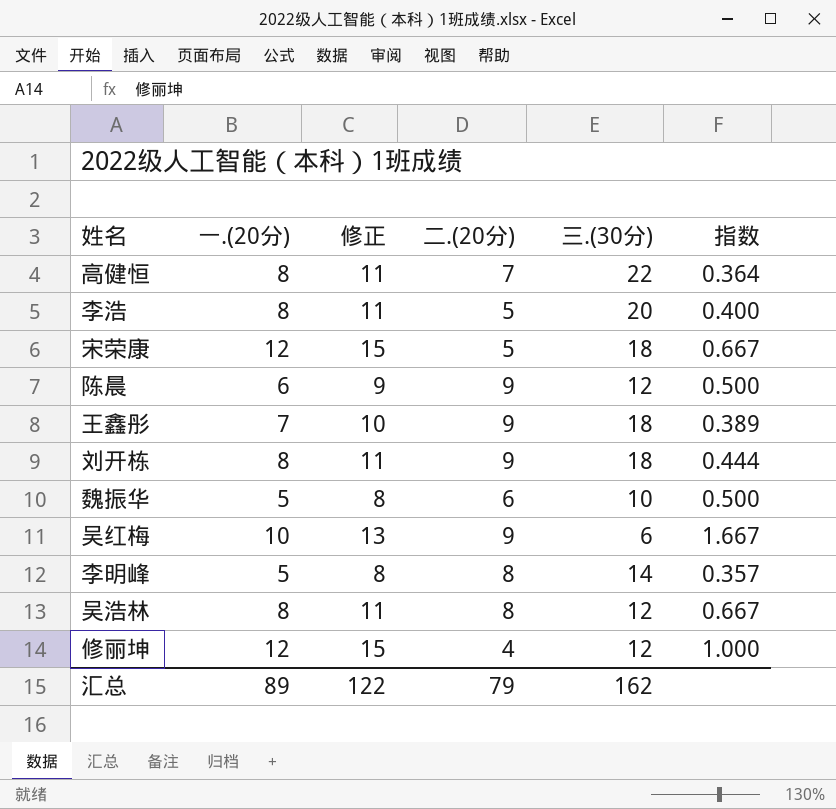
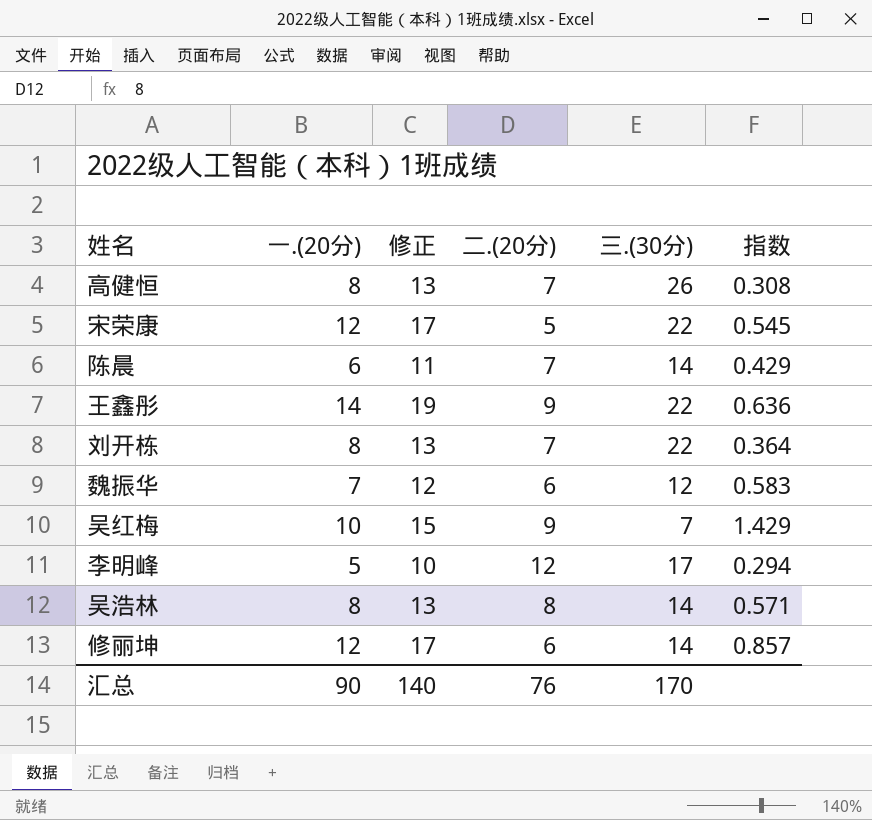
column 修正 | formula: [一.(20分)] + 3 -> [一.(20分)] + 5
row 李浩: 8 | 11 | 5 | 20 | 0.400 -> none
高健恒 | 三.(30分): 22 -> 26
高健恒 | 指数: 0.364 -> 0.308
宋荣康 | 三.(30分): 18 -> 22
宋荣康 | 指数: 0.667 -> 0.545
陈晨 | 二.(20分): 9 -> 7
陈晨 | 三.(30分): 12 -> 14
陈晨 | 指数: 0.500 -> 0.429
王鑫彤 | 一.(20分): 7 -> 14
王鑫彤 | 三.(30分): 18 -> 22
王鑫彤 | 指数: 0.389 -> 0.636
刘开栋 | 二.(20分): 9 -> 7
刘开栋 | 三.(30分): 18 -> 22
刘开栋 | 指数: 0.444 -> 0.364
魏振华 | 一.(20分): 5 -> 7
魏振华 | 三.(30分): 10 -> 12
魏振华 | 指数: 0.500 -> 0.583
吴红梅 | 三.(30分): 6 -> 7
吴红梅 | 指数: 1.667 -> 1.429
李明峰 | 二.(20分): 8 -> 12
李明峰 | 三.(30分): 14 -> 17
李明峰 | 指数: 0.357 -> 0.294
吴浩林 | 三.(30分): 12 -> 14
吴浩林 | 指数: 0.667 -> 0.571
修丽坤 | 二.(20分): 4 -> 6
修丽坤 | 三.(30分): 12 -> 14
修丽坤 | 指数: 1.000 -> 0.857
汇总 | 一.(20分): 89 -> 90
汇总 | 修正: 122 -> 140
汇总 | 二.(20分): 79 -> 76
汇总 | 三.(30分): 162 -> 170

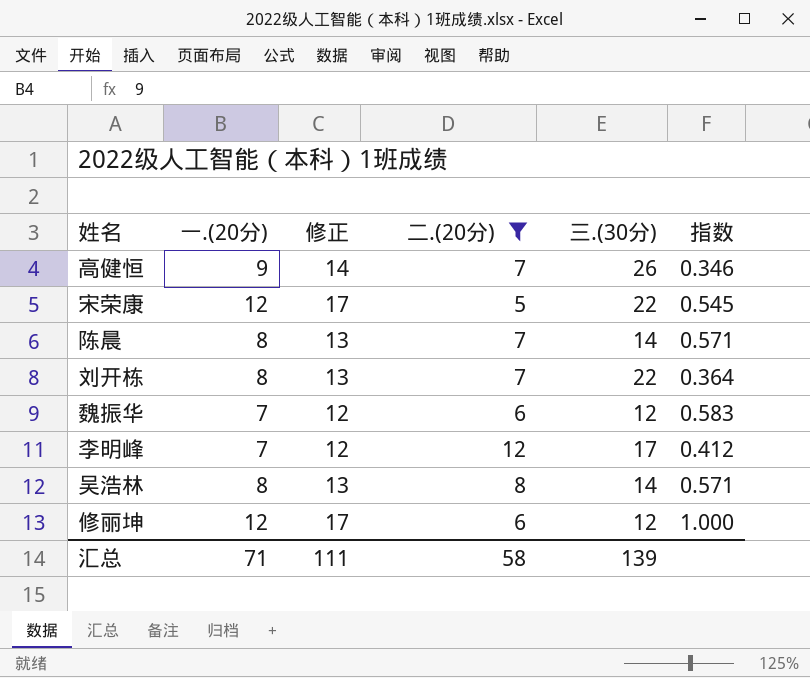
filter: none -> 二.(20分) != 9
高健恒 | 一.(20分): 8 -> 9
高健恒 | 修正: 13 -> 14
高健恒 | 指数: 0.308 -> 0.346
陈晨 | 一.(20分): 6 -> 8
陈晨 | 修正: 11 -> 13
陈晨 | 指数: 0.429 -> 0.571
李明峰 | 一.(20分): 5 -> 7
李明峰 | 修正: 10 -> 12
李明峰 | 指数: 0.294 -> 0.412
修丽坤 | 三.(30分): 14 -> 12
修丽坤 | 指数: 0.857 -> 1.000
汇总 | 一.(20分): 90 -> 71
汇总 | 修正: 140 -> 111
汇总 | 二.(20分): 76 -> 58
汇总 | 三.(30分): 170 -> 139

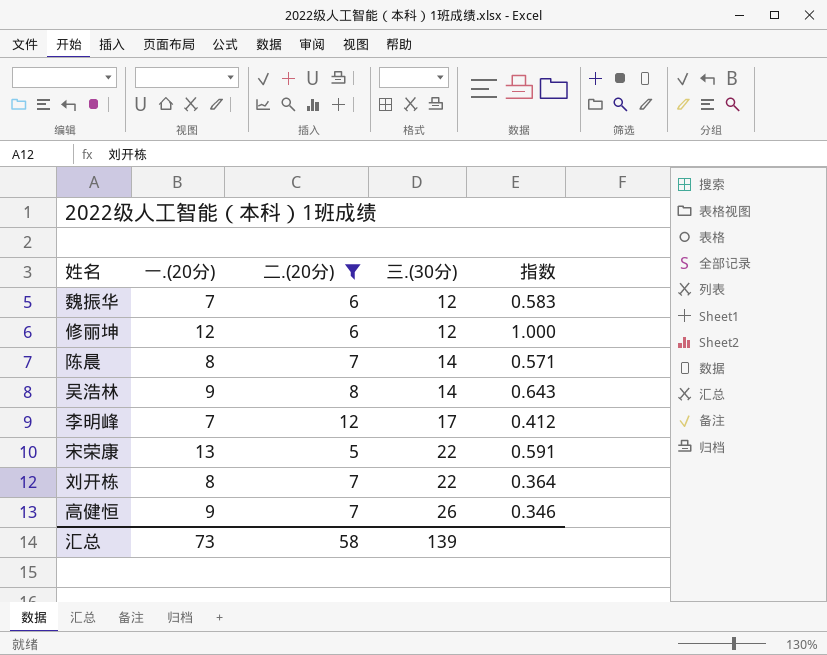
row order: none -> 三.(30分) ascending
column 修正 | formula: [一.(20分)] + 5 -> none
吴浩林 | 一.(20分): 8 -> 9
吴浩林 | 指数: 0.571 -> 0.643
宋荣康 | 一.(20分): 12 -> 13
宋荣康 | 指数: 0.545 -> 0.591
汇总 | 一.(20分): 71 -> 73

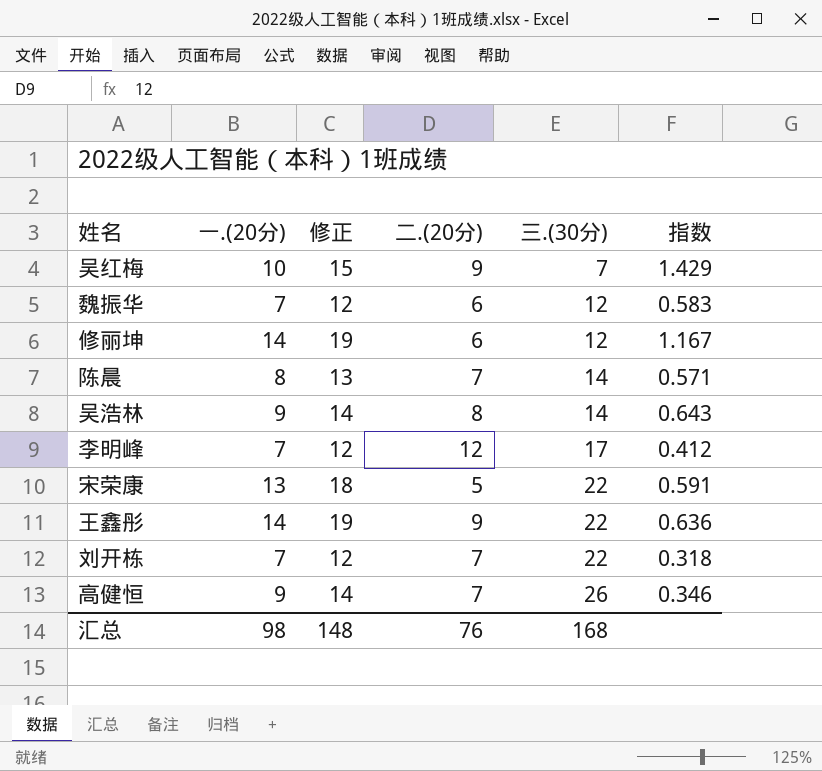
filter: 二.(20分) != 9 -> none
column 修正 | formula: none -> [一.(20分)] + 5
修丽坤 | 一.(20分): 12 -> 14
修丽坤 | 指数: 1.000 -> 1.167
刘开栋 | 一.(20分): 8 -> 7
刘开栋 | 指数: 0.364 -> 0.318
汇总 | 一.(20分): 73 -> 98
汇总 | 二.(20分): 58 -> 76
汇总 | 三.(30分): 139 -> 168

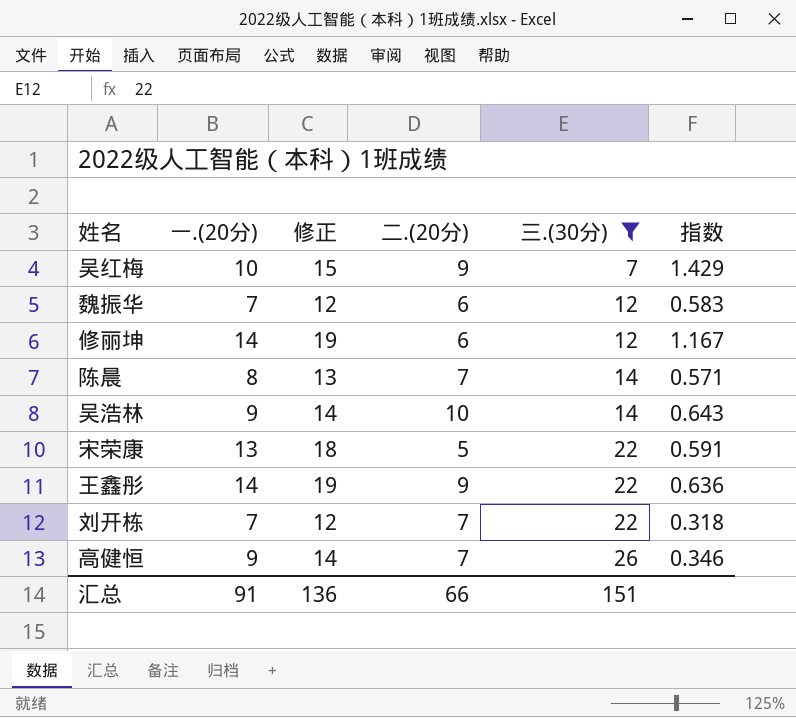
filter: none -> 三.(30分) != 17
吴浩林 | 二.(20分): 8 -> 10
汇总 | 一.(20分): 98 -> 91
汇总 | 修正: 148 -> 136
汇总 | 二.(20分): 76 -> 66
汇总 | 三.(30分): 168 -> 151

